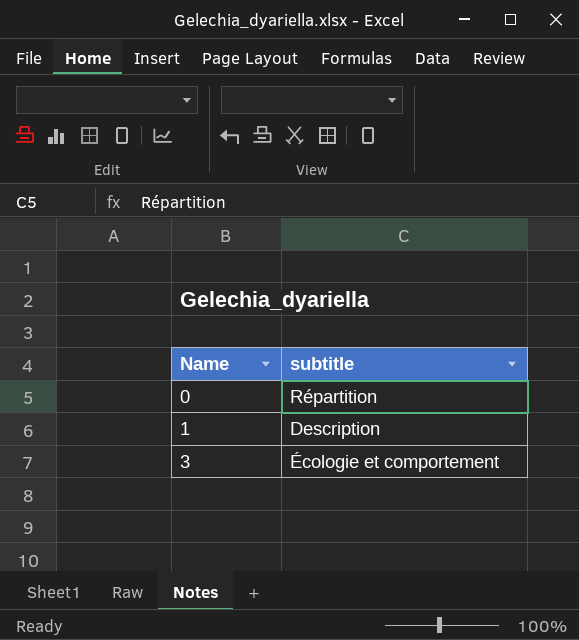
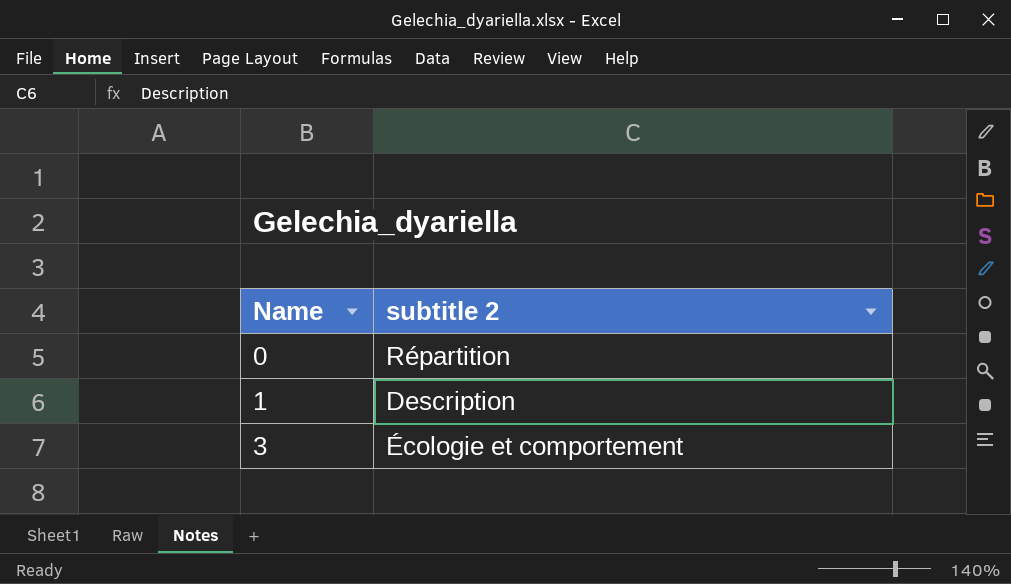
column name: subtitle -> subtitle 2

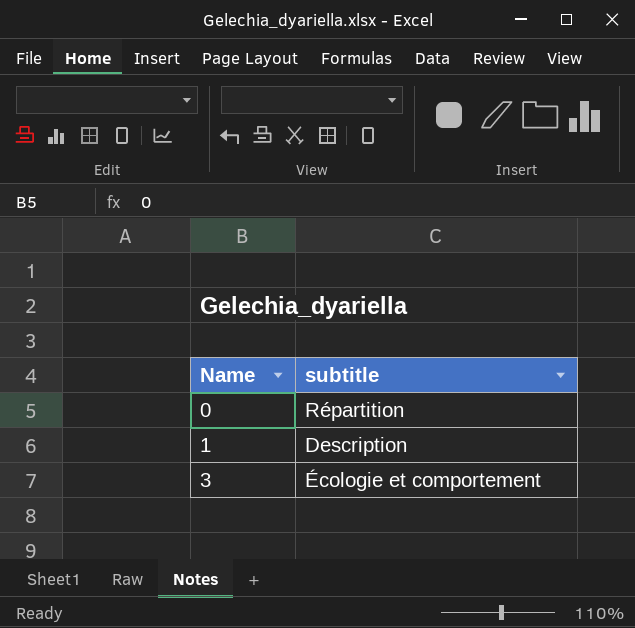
column name: subtitle 2 -> subtitle

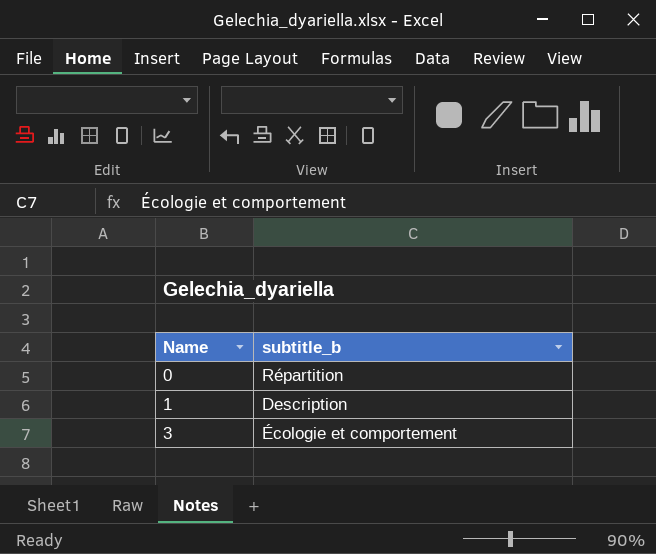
column name: subtitle -> subtitle_b

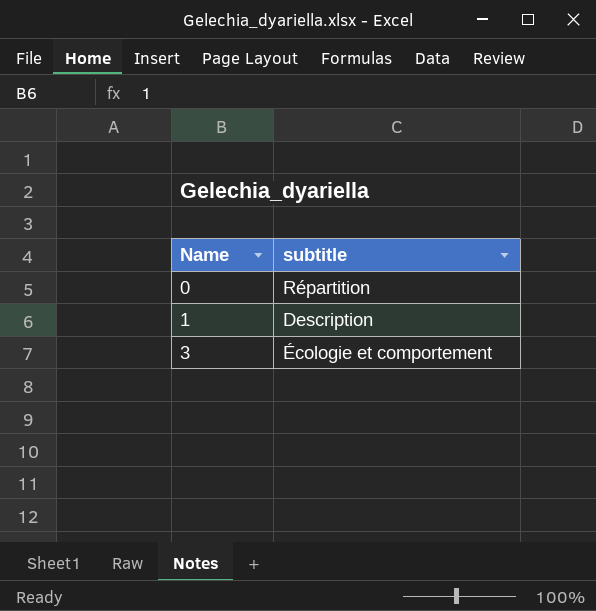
column name: subtitle_b -> subtitle

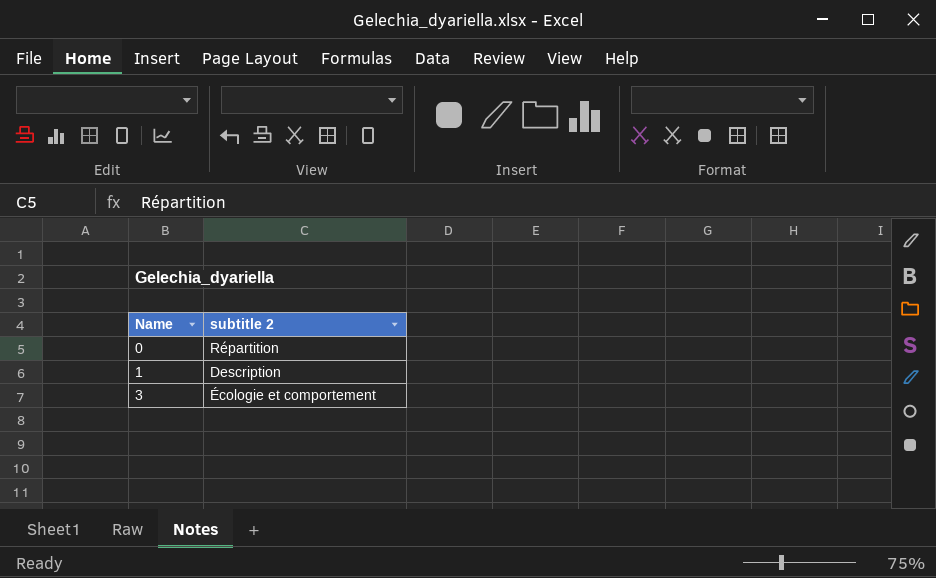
column name: subtitle -> subtitle 2

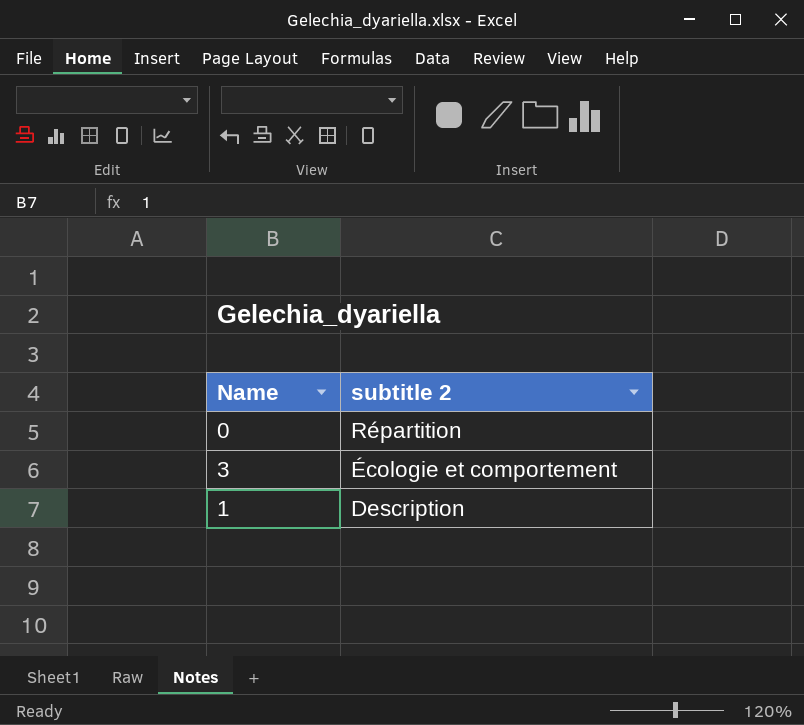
row order: Name ascending -> subtitle 2 descending

